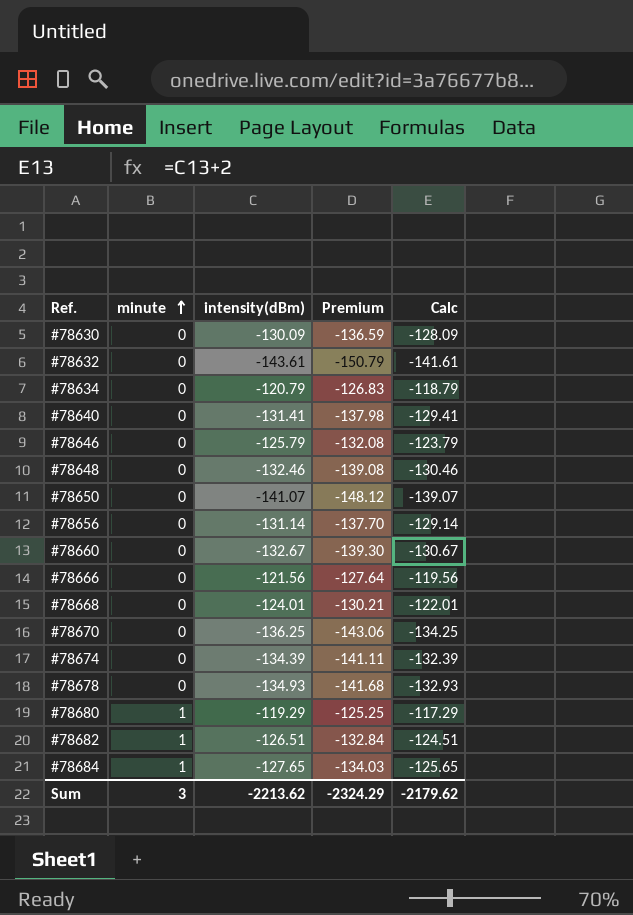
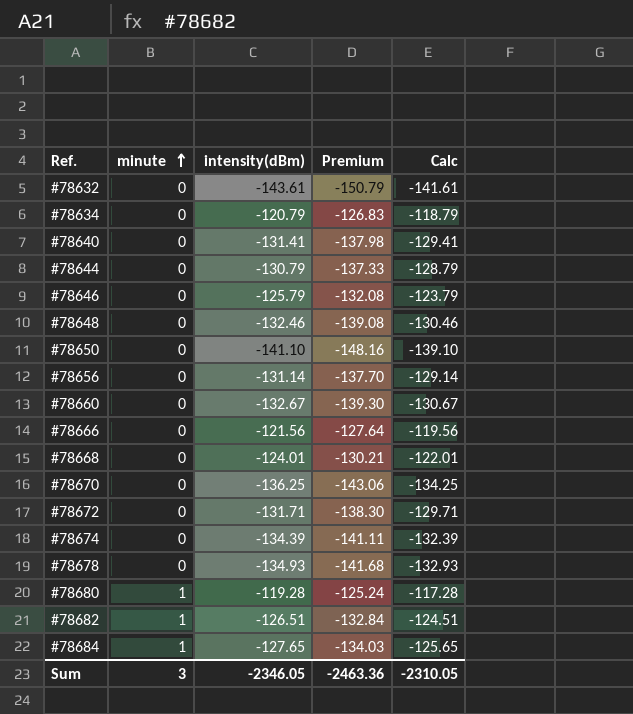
row #78630: 0 | -130.09 | -136.59 | -128.09 -> none
row #78644: none -> 0 | -130.79 | -137.33 | -128.79
#78650 | intensity(dBm): -141.07 -> -141.10
#78650 | Premium: -148.12 -> -148.16
#78650 | Calc: -139.07 -> -139.10
row #78672: none -> 0 | -131.71 | -138.30 | -129.71
#78680 | intensity(dBm): -119.29 -> -119.28
#78680 | Premium: -125.25 -> -125.24
#78680 | Calc: -117.29 -> -117.28
Sum | intensity(dBm): -2213.62 -> -2346.05
Sum | Premium: -2324.29 -> -2463.36
Sum | Calc: -2179.62 -> -2310.05

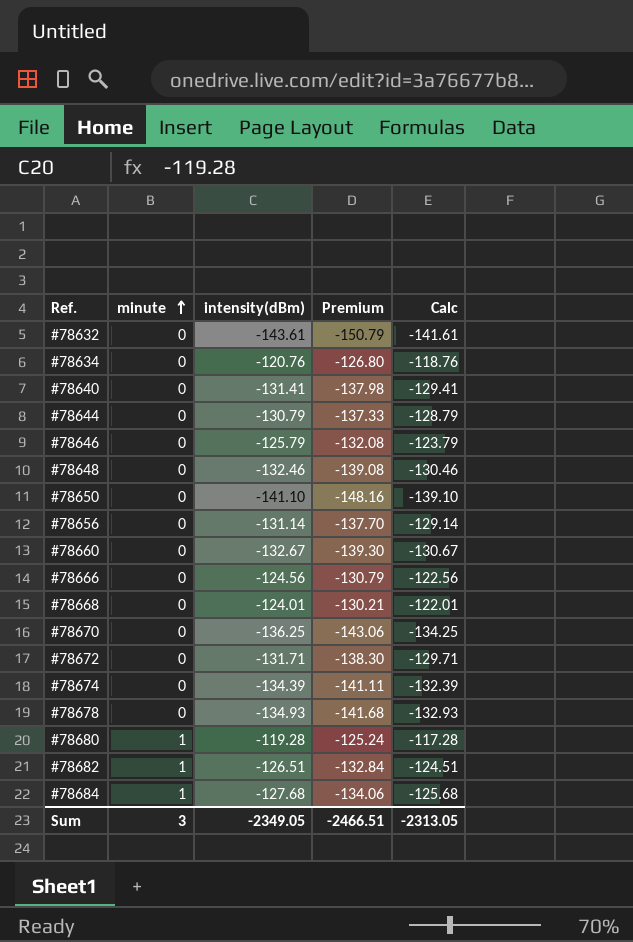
#78634 | intensity(dBm): -120.79 -> -120.76
#78634 | Premium: -126.83 -> -126.80
#78634 | Calc: -118.79 -> -118.76
#78666 | intensity(dBm): -121.56 -> -124.56
#78666 | Premium: -127.64 -> -130.79
#78666 | Calc: -119.56 -> -122.56
#78684 | intensity(dBm): -127.65 -> -127.68
#78684 | Premium: -134.03 -> -134.06
#78684 | Calc: -125.65 -> -125.68
Sum | intensity(dBm): -2346.05 -> -2349.05
Sum | Premium: -2463.36 -> -2466.51
Sum | Calc: -2310.05 -> -2313.05

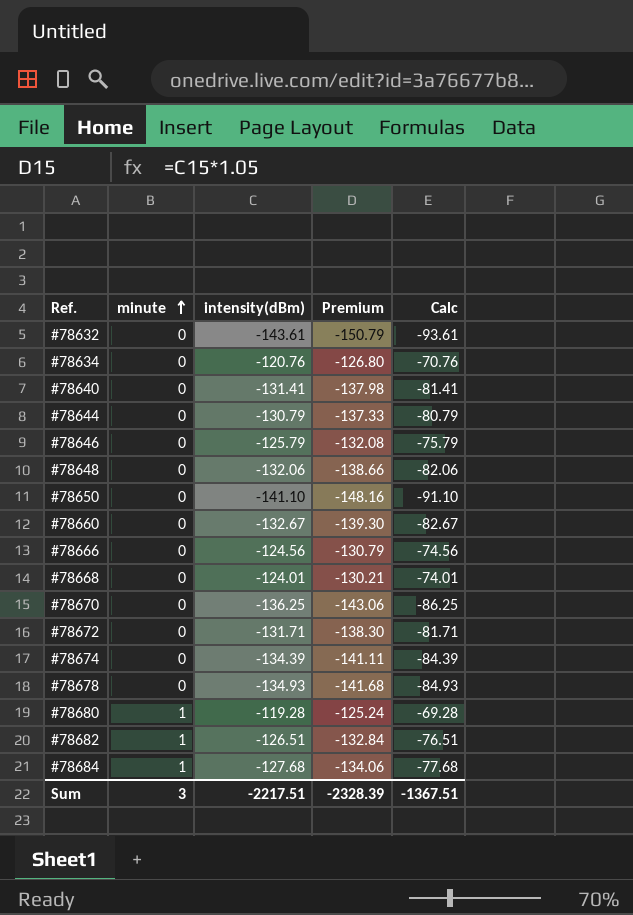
column Calc | formula: [intensity(dBm)] + 2 -> [intensity(dBm)] + 50
row #78656: 0 | -131.14 | -137.70 | -129.14 -> none
#78648 | intensity(dBm): -132.46 -> -132.06
#78648 | Premium: -139.08 -> -138.66
Sum | intensity(dBm): -2349.05 -> -2217.51
Sum | Premium: -2466.51 -> -2328.39
Sum | Calc: -2313.05 -> -1367.51

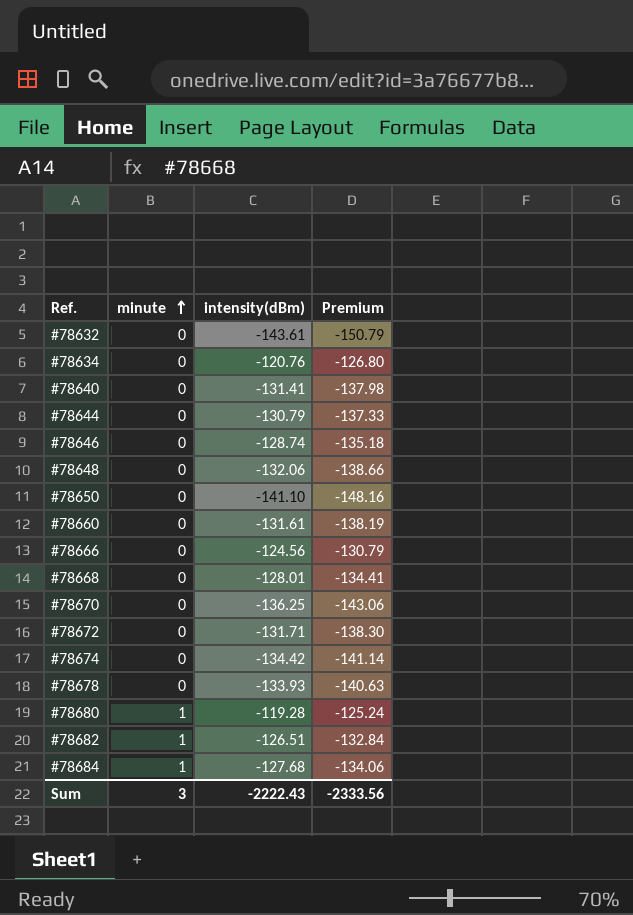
column Calc | formula: [intensity(dBm)] + 50 -> none
#78646 | intensity(dBm): -125.79 -> -128.74
#78646 | Premium: -132.08 -> -135.18
#78660 | intensity(dBm): -132.67 -> -131.61
#78660 | Premium: -139.30 -> -138.19
#78668 | intensity(dBm): -124.01 -> -128.01
#78668 | Premium: -130.21 -> -134.41
#78674 | intensity(dBm): -134.39 -> -134.42
#78674 | Premium: -141.11 -> -141.14
#78678 | intensity(dBm): -134.93 -> -133.93
#78678 | Premium: -141.68 -> -140.63
Sum | intensity(dBm): -2217.51 -> -2222.43
Sum | Premium: -2328.39 -> -2333.56

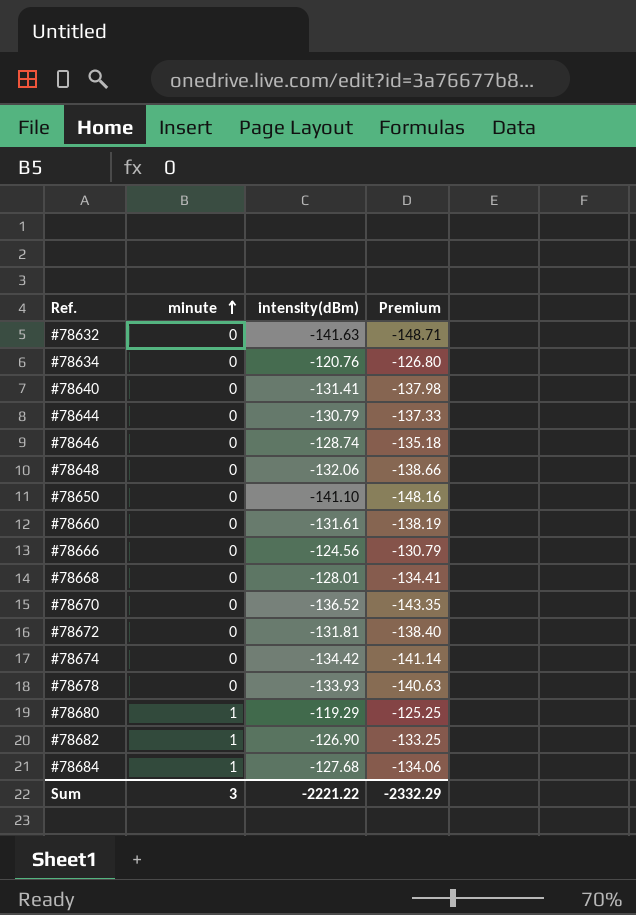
#78632 | intensity(dBm): -143.61 -> -141.63
#78632 | Premium: -150.79 -> -148.71
#78670 | intensity(dBm): -136.25 -> -136.52
#78670 | Premium: -143.06 -> -143.35
#78672 | intensity(dBm): -131.71 -> -131.81
#78672 | Premium: -138.30 -> -138.40
#78680 | intensity(dBm): -119.28 -> -119.29
#78680 | Premium: -125.24 -> -125.25
#78682 | intensity(dBm): -126.51 -> -126.90
#78682 | Premium: -132.84 -> -133.25
Sum | intensity(dBm): -2222.43 -> -2221.22
Sum | Premium: -2333.56 -> -2332.29

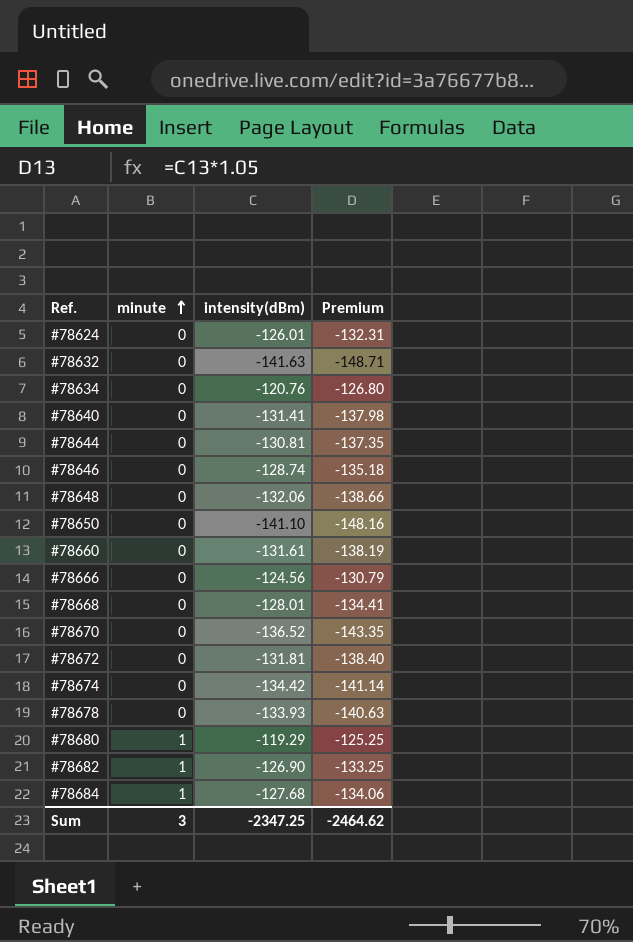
row #78624: none -> 0 | -126.01 | -132.31
#78644 | intensity(dBm): -130.79 -> -130.81
#78644 | Premium: -137.33 -> -137.35
Sum | intensity(dBm): -2221.22 -> -2347.25
Sum | Premium: -2332.29 -> -2464.62

